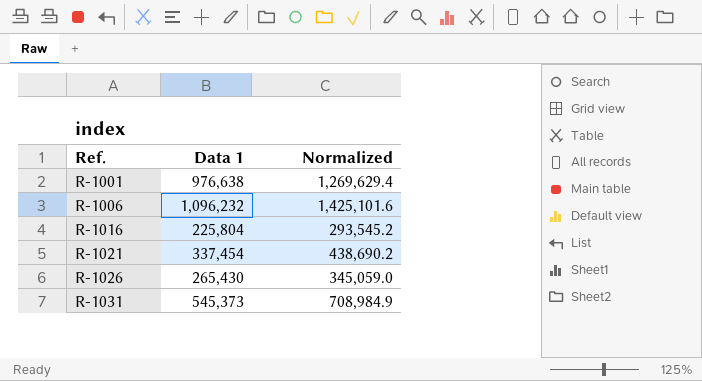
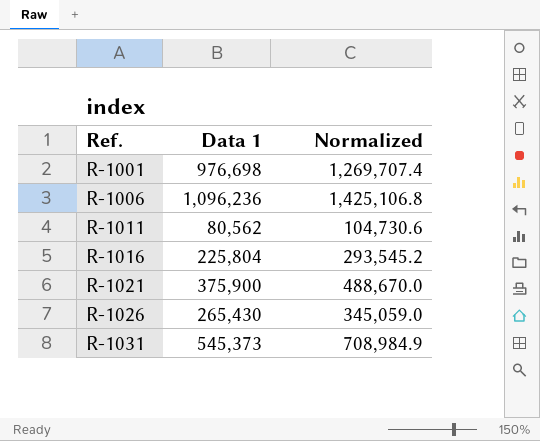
R-1001 | Data 1: 976,638 -> 976,698
R-1001 | Normalized: 1,269,629.4 -> 1,269,707.4
R-1006 | Data 1: 1,096,232 -> 1,096,236
R-1006 | Normalized: 1,425,101.6 -> 1,425,106.8
row R-1011: none -> 80,562 | 104,730.6
R-1021 | Data 1: 337,454 -> 375,900
R-1021 | Normalized: 438,690.2 -> 488,670.0

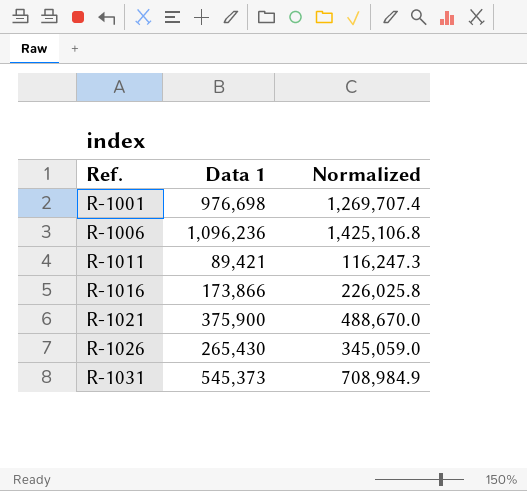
R-1011 | Data 1: 80,562 -> 89,421
R-1011 | Normalized: 104,730.6 -> 116,247.3
R-1016 | Data 1: 225,804 -> 173,866
R-1016 | Normalized: 293,545.2 -> 226,025.8

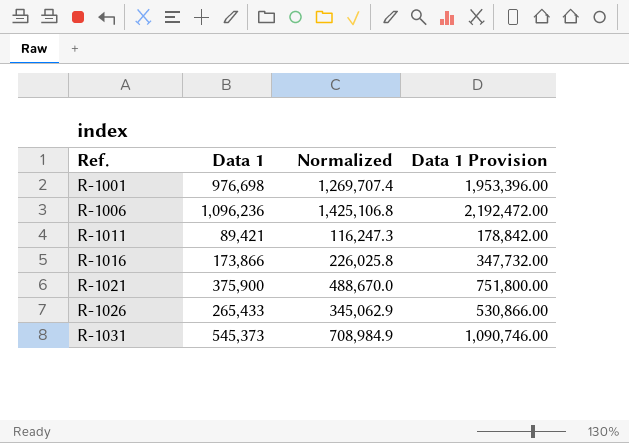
column Data 1 Provision | formula: none -> [Data 1] * 2
R-1026 | Data 1: 265,430 -> 265,433
R-1026 | Normalized: 345,059.0 -> 345,062.9

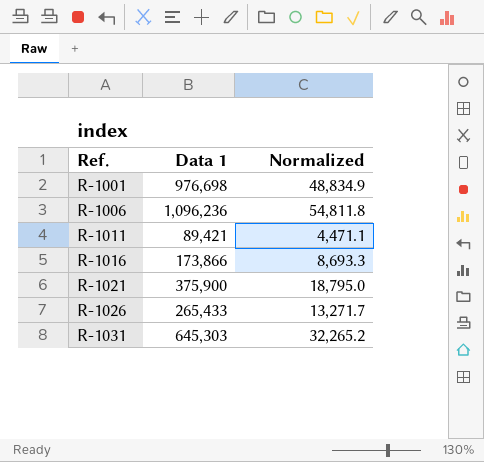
column Data 1 Provision | formula: [Data 1] * 2 -> none
column Normalized | formula: [Data 1] * 1.3 -> [Data 1] * 0.05
R-1031 | Data 1: 545,373 -> 645,303

